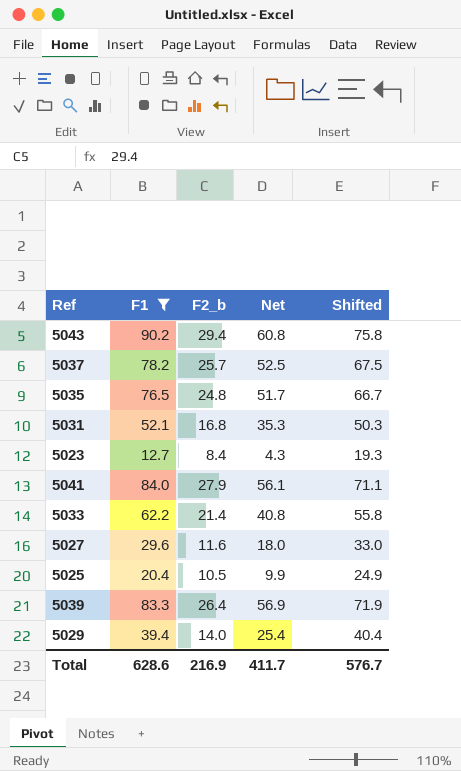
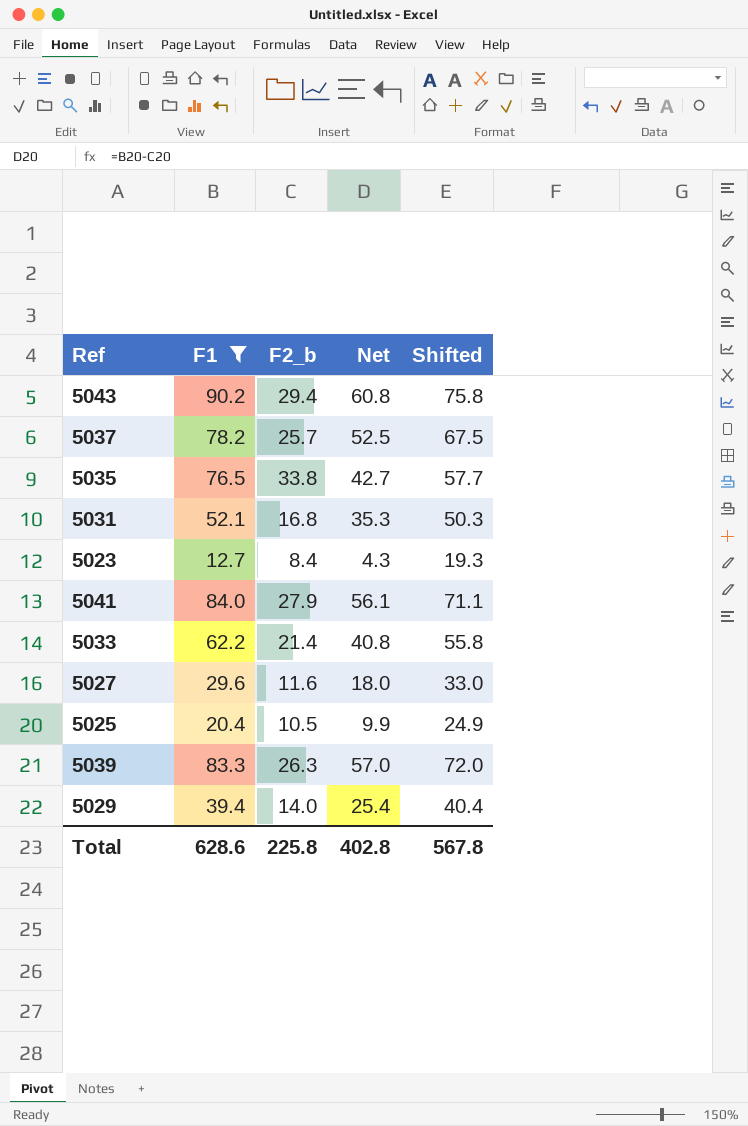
5035 | F2_b: 24.8 -> 33.8
5035 | Net: 51.7 -> 42.7
5035 | Shifted: 66.7 -> 57.7
5039 | F2_b: 26.4 -> 26.3
5039 | Net: 56.9 -> 57.0
5039 | Shifted: 71.9 -> 72.0
Total | F2_b: 216.9 -> 225.8
Total | Net: 411.7 -> 402.8
Total | Shifted: 576.7 -> 567.8

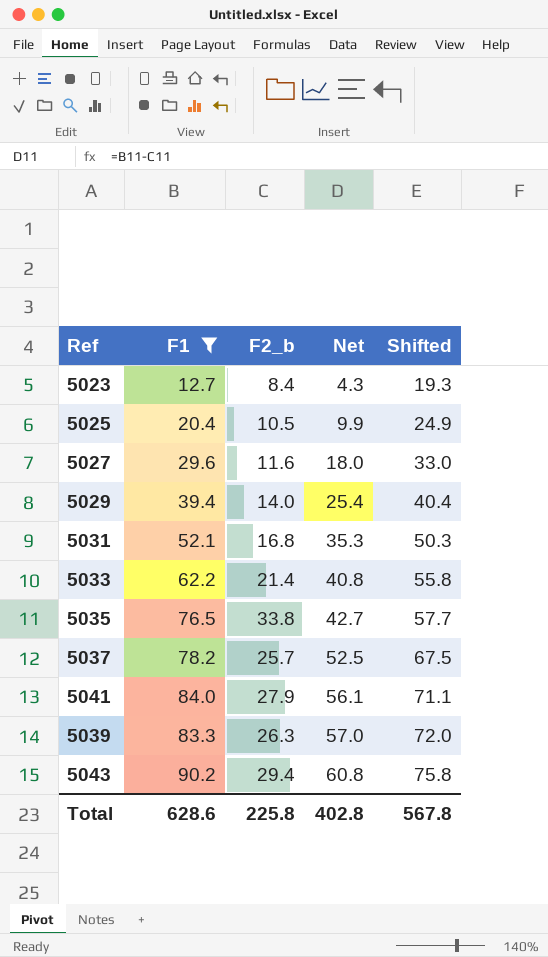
row order: none -> Net ascending

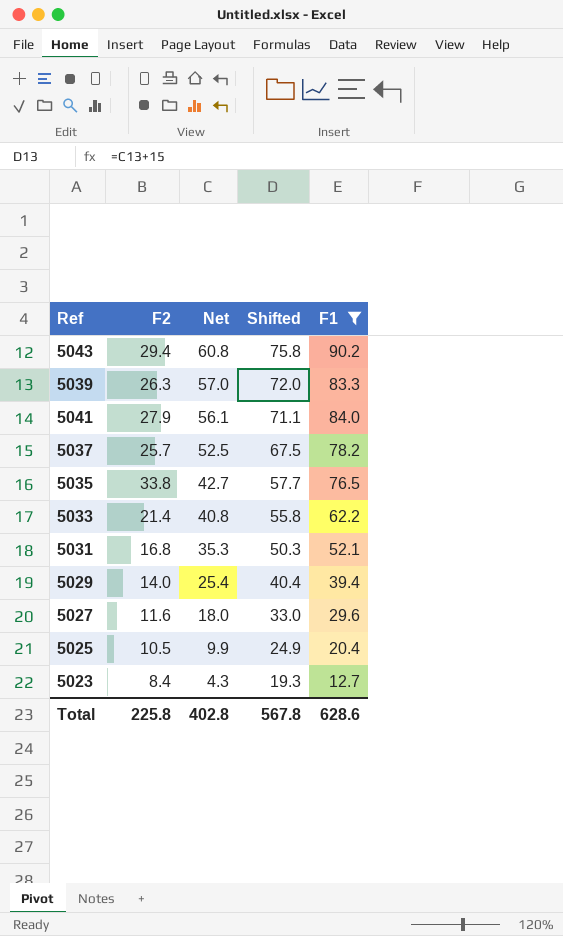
row order: Net ascending -> Net descending
column name: F2_b -> F2
column F1 | position: 2 -> 5

